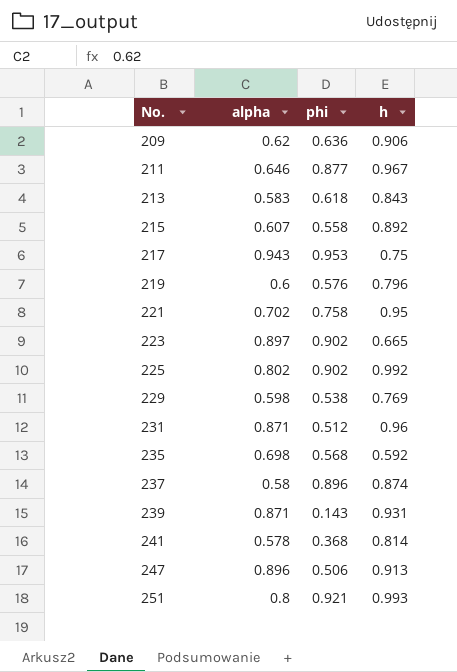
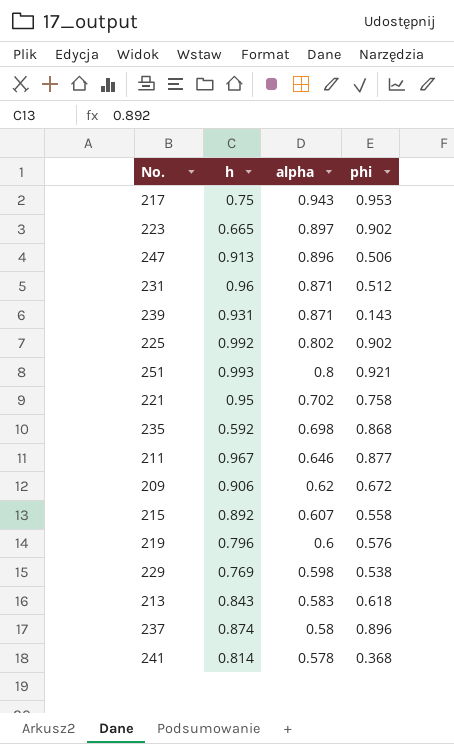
row order: No. ascending -> alpha descending
column h | position: 4 -> 2
235 | phi: 0.568 -> 0.868
209 | phi: 0.636 -> 0.672

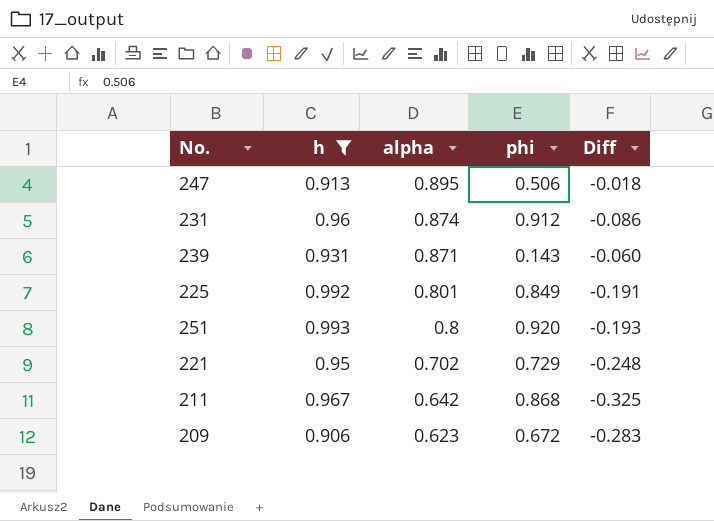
filter: none -> h >= 0.906
column Diff | formula: none -> [alpha] - [h]
247 | alpha: 0.896 -> 0.895
231 | alpha: 0.871 -> 0.874
231 | phi: 0.512 -> 0.912
225 | alpha: 0.802 -> 0.801
225 | phi: 0.902 -> 0.849
251 | phi: 0.921 -> 0.920
221 | phi: 0.758 -> 0.729
211 | alpha: 0.646 -> 0.642
211 | phi: 0.877 -> 0.868
209 | alpha: 0.62 -> 0.623

